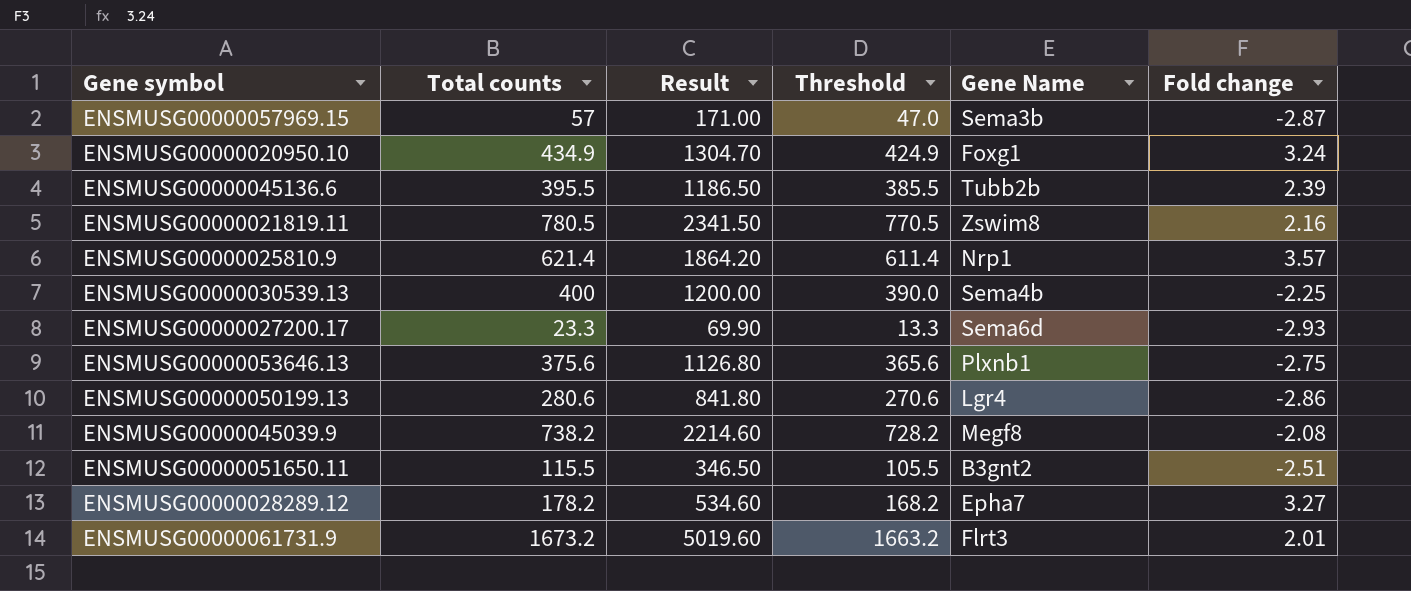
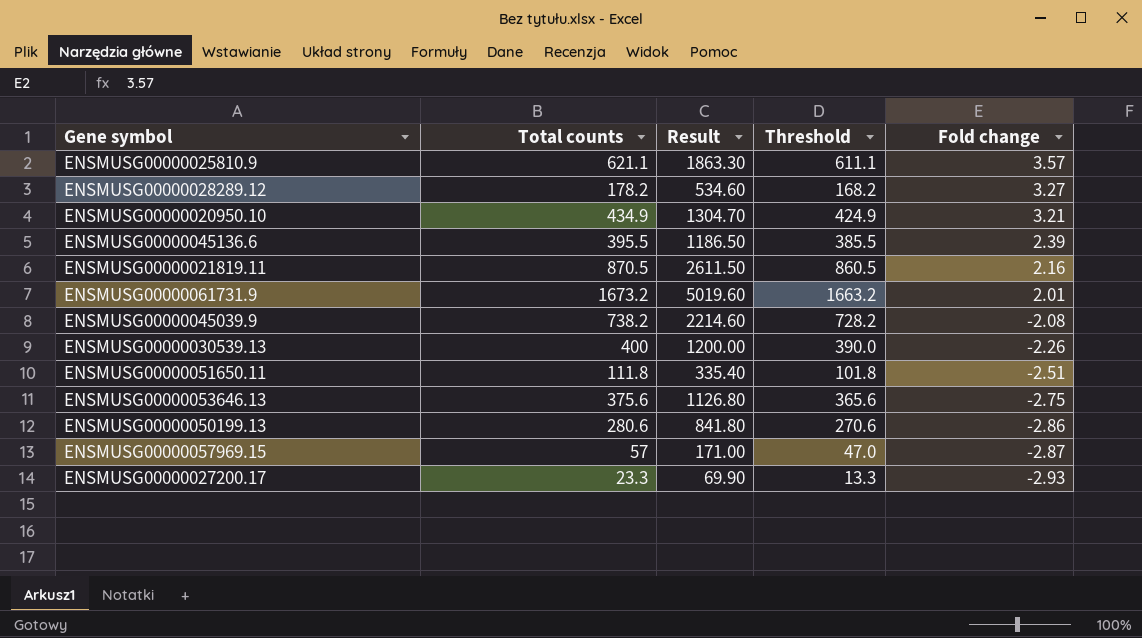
row order: none -> Fold change descending
column Gene Name | position: 5 -> none
ENSMUSG00000025810.9 | Total counts: 621.4 -> 621.1
ENSMUSG00000025810.9 | Result: 1864.20 -> 1863.30
ENSMUSG00000025810.9 | Threshold: 611.4 -> 611.1
ENSMUSG00000020950.10 | Fold change: 3.24 -> 3.21
ENSMUSG00000021819.11 | Total counts: 780.5 -> 870.5
ENSMUSG00000021819.11 | Result: 2341.50 -> 2611.50
ENSMUSG00000021819.11 | Threshold: 770.5 -> 860.5
ENSMUSG00000030539.13 | Fold change: -2.25 -> -2.26
ENSMUSG00000051650.11 | Total counts: 115.5 -> 111.8
ENSMUSG00000051650.11 | Result: 346.50 -> 335.40
ENSMUSG00000051650.11 | Threshold: 105.5 -> 101.8

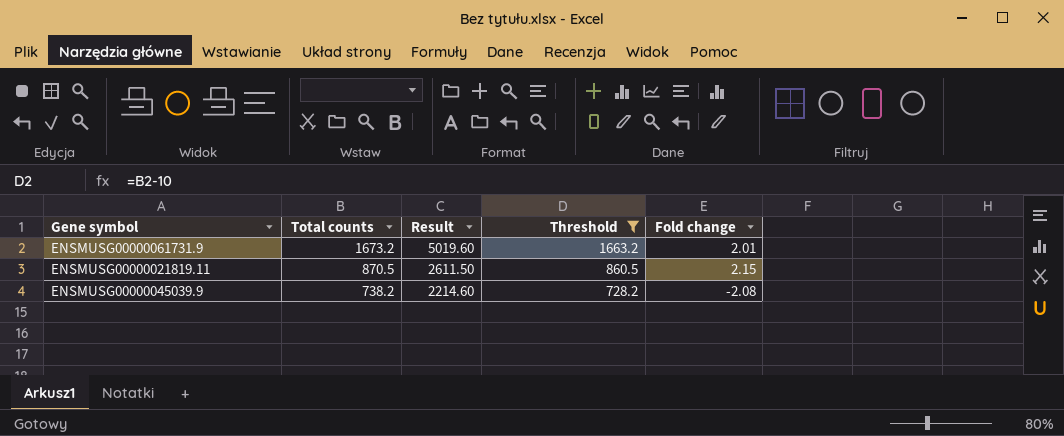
filter: none -> Threshold >= 728.2
row order: Fold change descending -> Total counts descending
ENSMUSG00000021819.11 | Fold change: 2.16 -> 2.15

